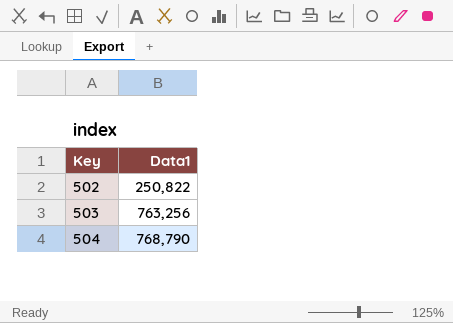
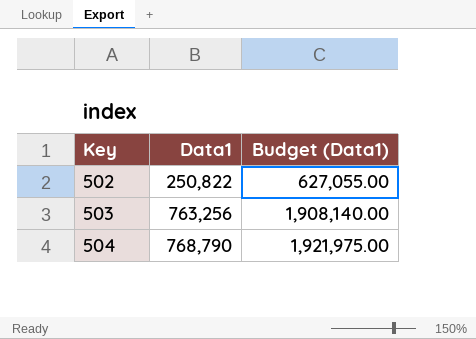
column Budget (Data1) | formula: none -> [Data1] * 2.5

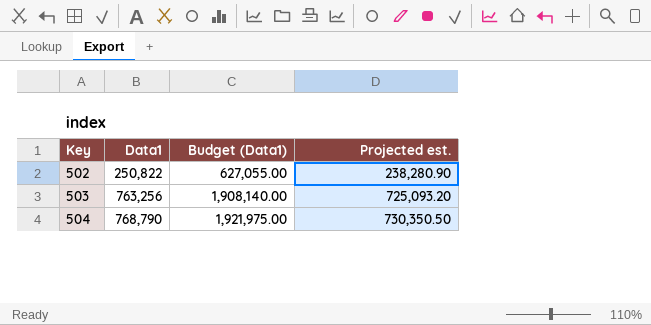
column Projected est. | formula: none -> [Data1] * 0.95

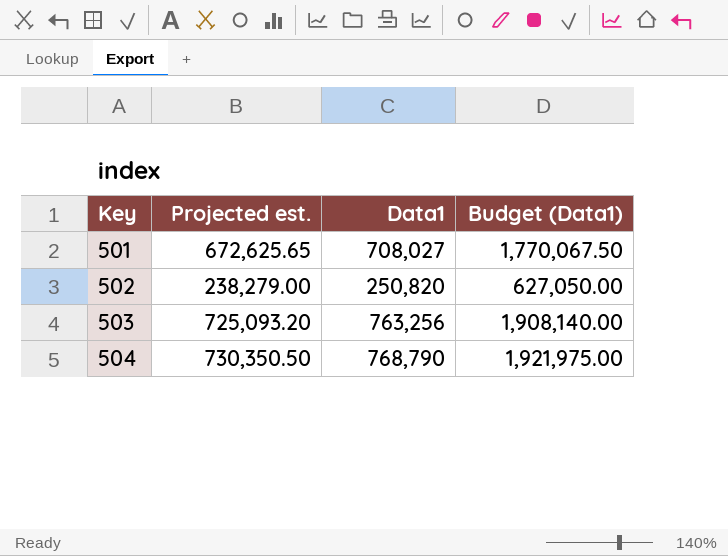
column Projected est. | position: 4 -> 2
row 501: none -> 672,625.65 | 708,027 | 1,770,067.50
502 | Projected est.: 238,280.90 -> 238,279.00
502 | Data1: 250,822 -> 250,820
502 | Budget (Data1): 627,055.00 -> 627,050.00

